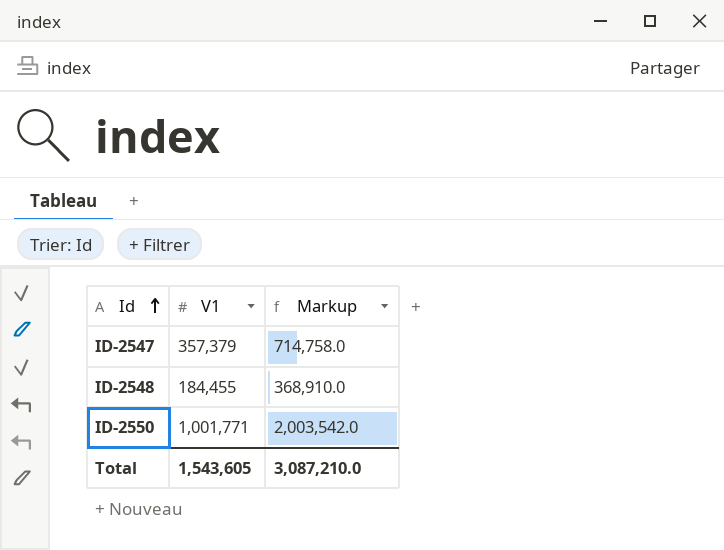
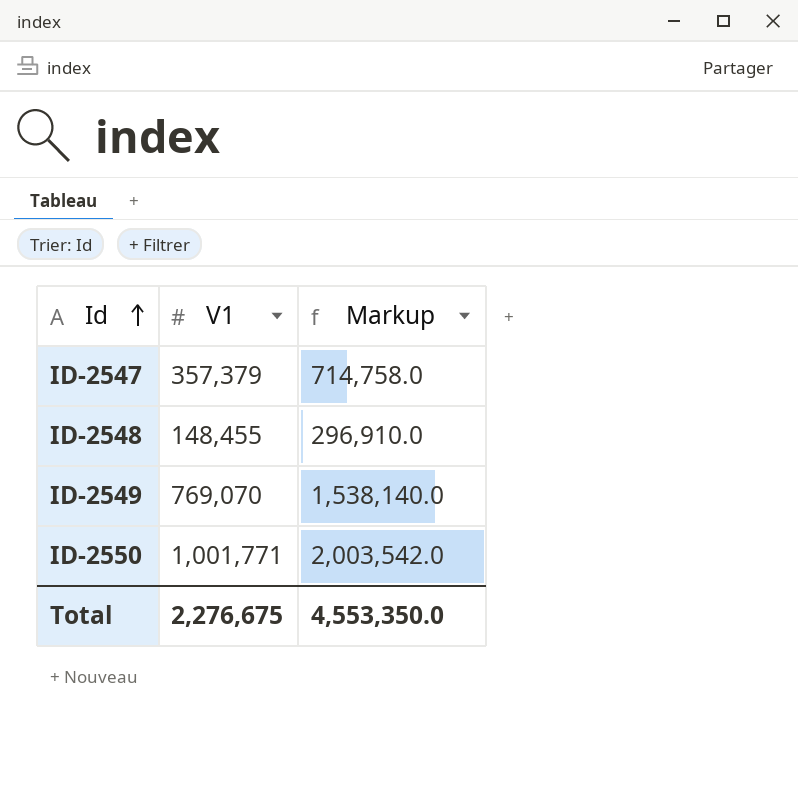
ID-2548 | V1: 184,455 -> 148,455
ID-2548 | Markup: 368,910.0 -> 296,910.0
row ID-2549: none -> 769,070 | 1,538,140.0
Total | V1: 1,543,605 -> 2,276,675
Total | Markup: 3,087,210.0 -> 4,553,350.0

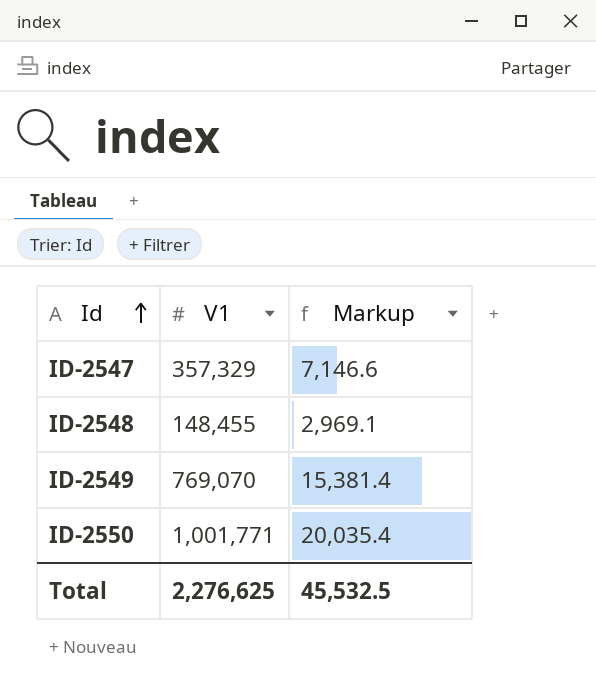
column Markup | formula: [V1] * 2 -> [V1] * 0.02
ID-2547 | V1: 357,379 -> 357,329
Total | V1: 2,276,675 -> 2,276,625
Total | Markup: 4,553,350.0 -> 45,532.5

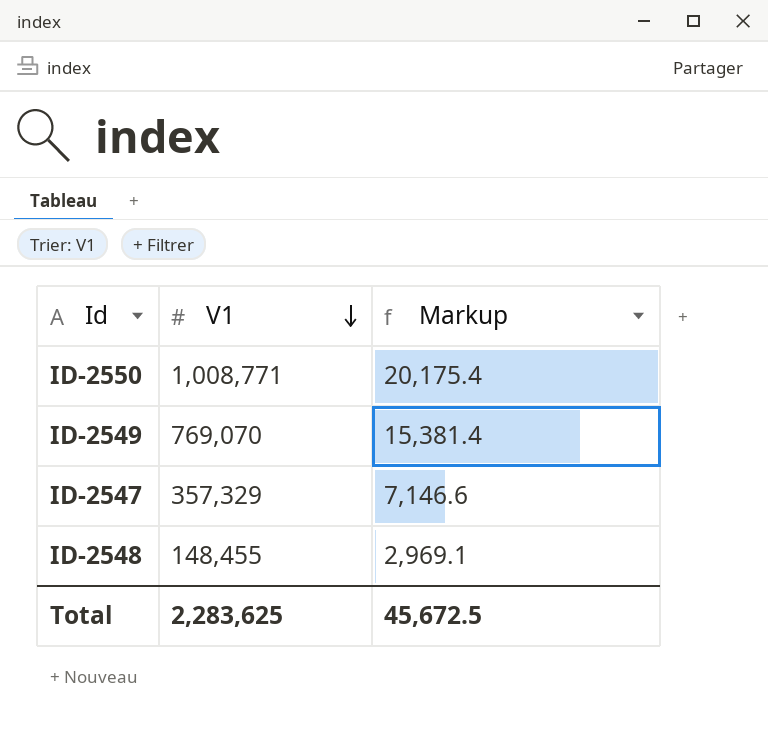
row order: Id ascending -> V1 descending
ID-2550 | V1: 1,001,771 -> 1,008,771
ID-2550 | Markup: 20,035.4 -> 20,175.4
Total | V1: 2,276,625 -> 2,283,625
Total | Markup: 45,532.5 -> 45,672.5

